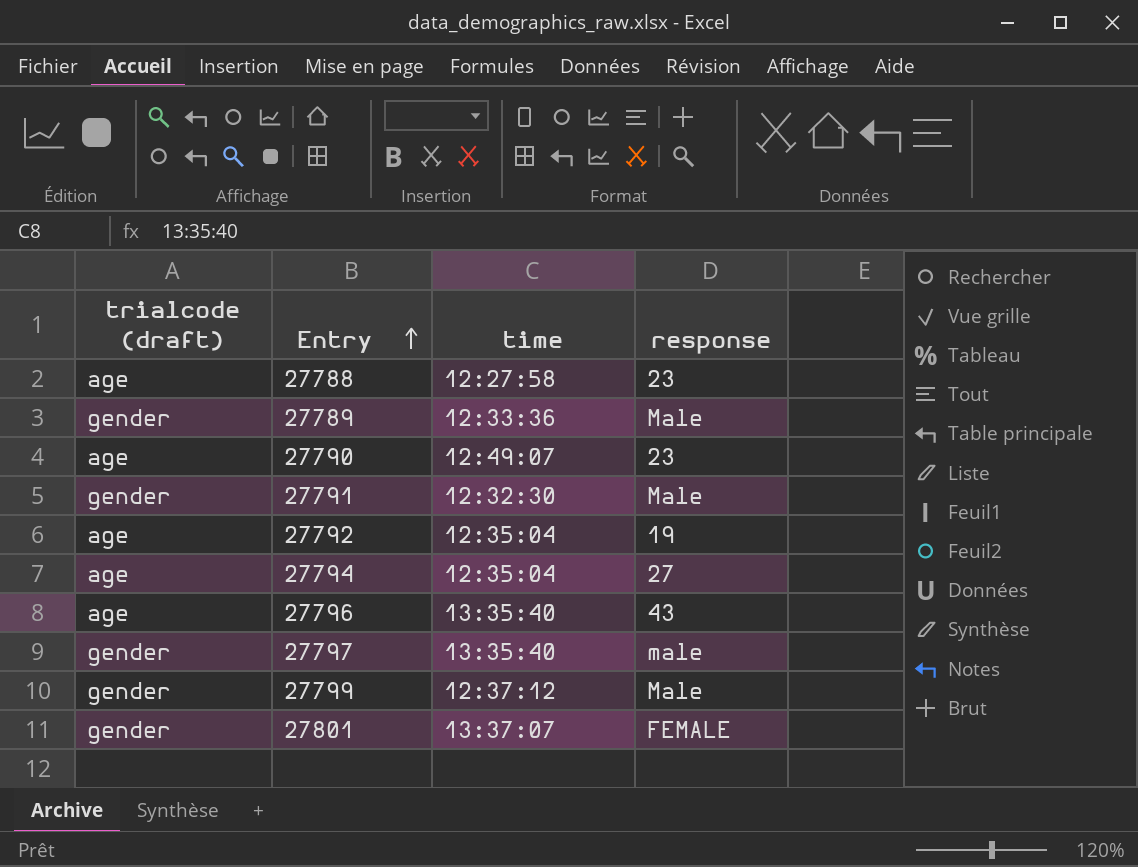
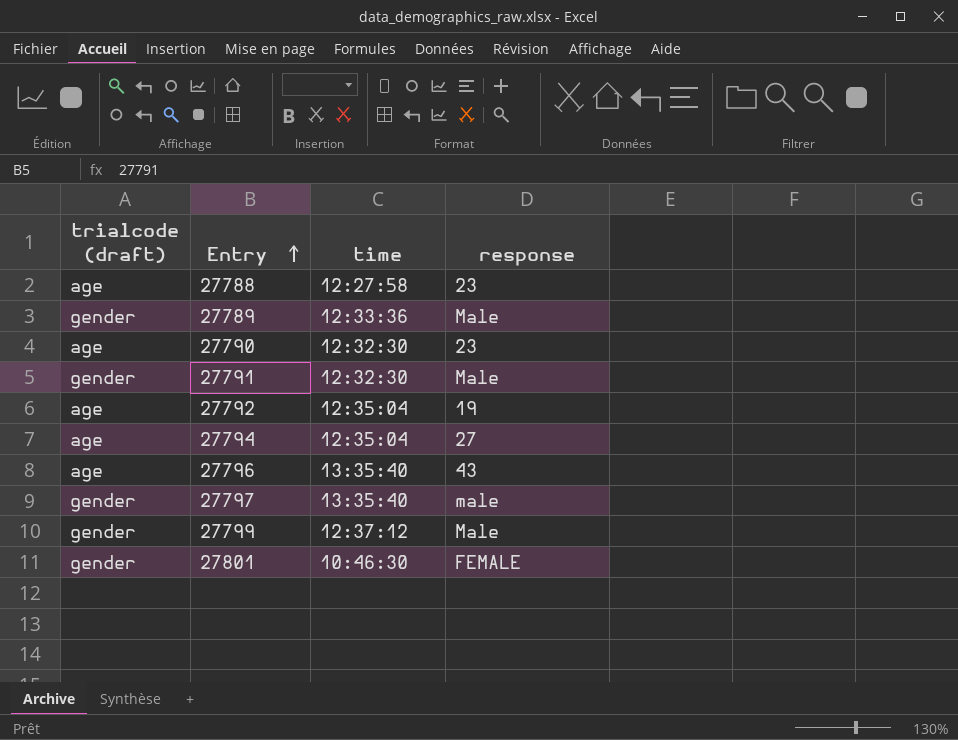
27790 | time: 12:49:07 -> 12:32:30
27801 | time: 13:37:07 -> 10:46:30

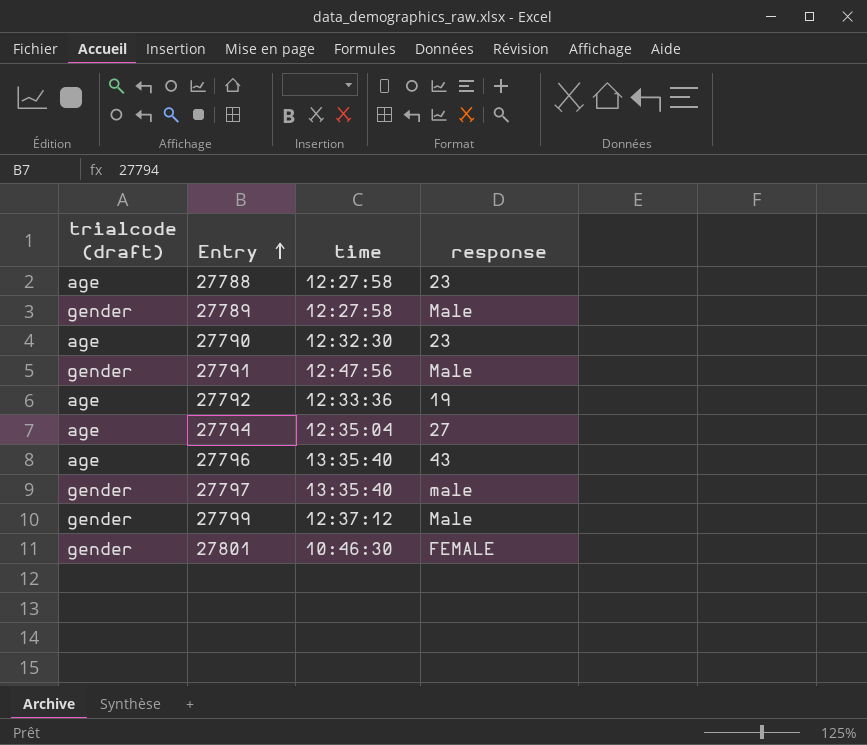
27789 | time: 12:33:36 -> 12:27:58
27791 | time: 12:32:30 -> 12:47:56
27792 | time: 12:35:04 -> 12:33:36

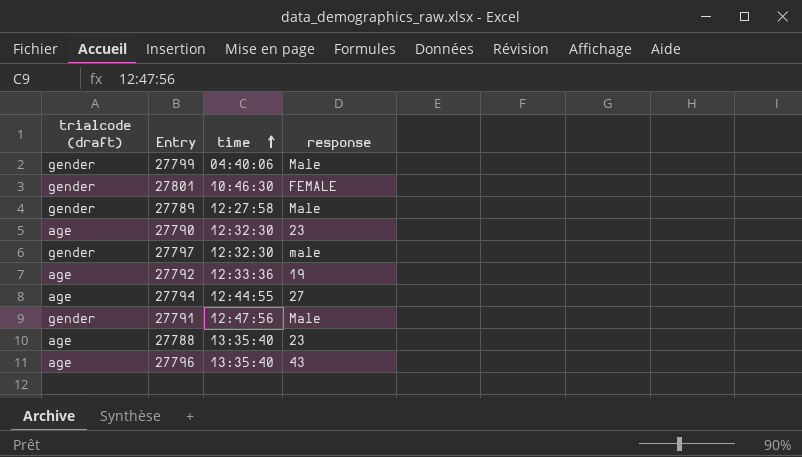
row order: Entry ascending -> time ascending
27799 | time: 12:37:12 -> 04:40:06
27797 | time: 13:35:40 -> 12:32:30
27794 | time: 12:35:04 -> 12:44:55
27788 | time: 12:27:58 -> 13:35:40

